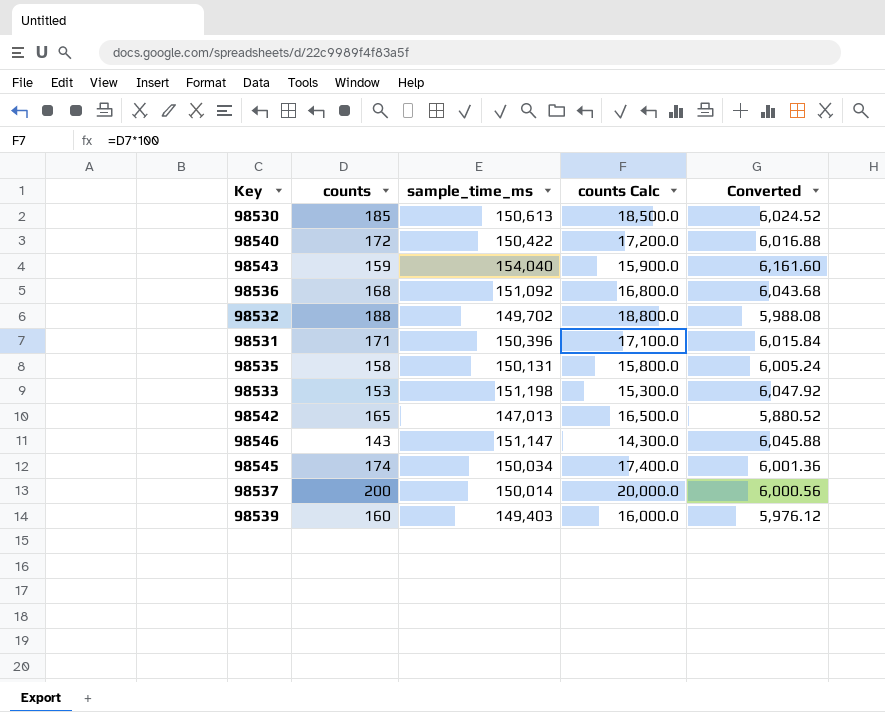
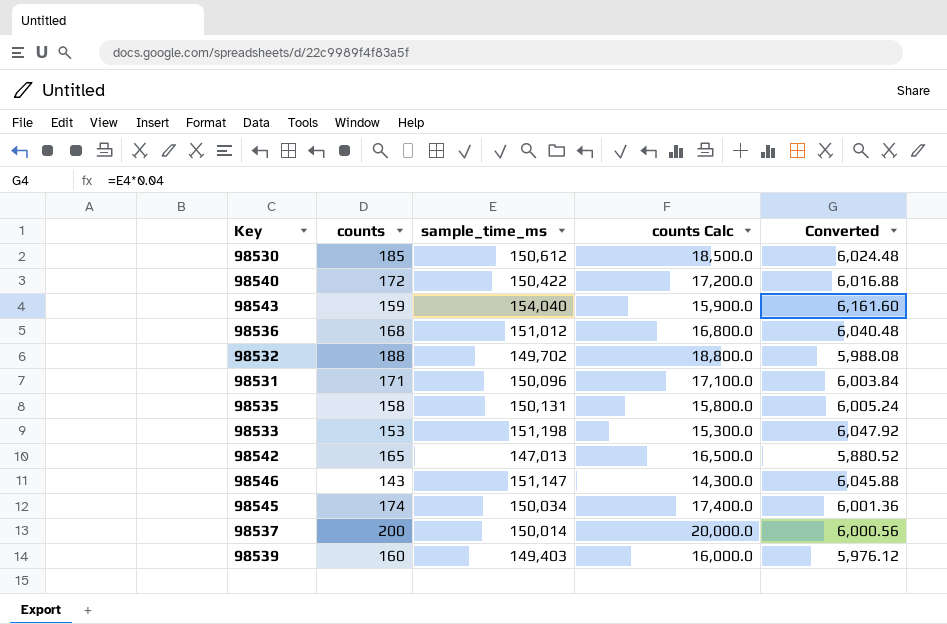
98530 | sample_time_ms: 150,613 -> 150,612
98530 | Converted: 6,024.52 -> 6,024.48
98536 | sample_time_ms: 151,092 -> 151,012
98536 | Converted: 6,043.68 -> 6,040.48
98531 | sample_time_ms: 150,396 -> 150,096
98531 | Converted: 6,015.84 -> 6,003.84

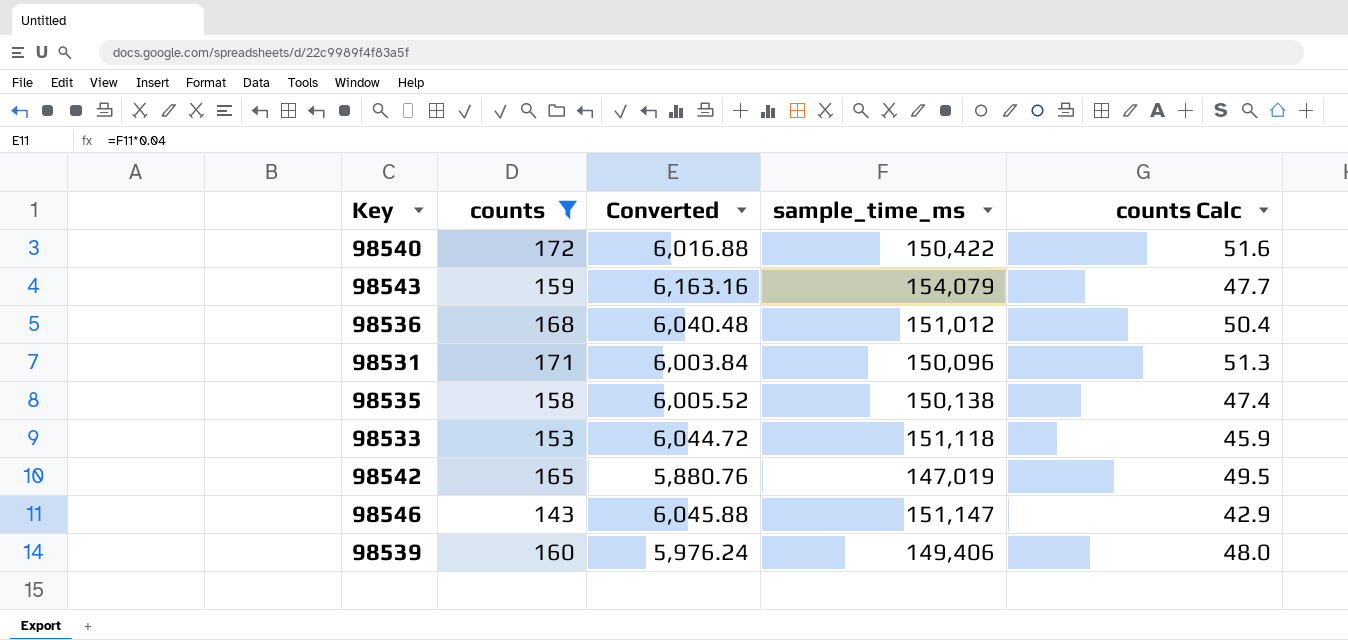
filter: none -> counts <= 172
column Converted | position: 5 -> 3
column counts Calc | formula: [counts] * 100 -> [counts] * 0.3
98543 | Converted: 6,161.60 -> 6,163.16
98543 | sample_time_ms: 154,040 -> 154,079
98535 | Converted: 6,005.24 -> 6,005.52
98535 | sample_time_ms: 150,131 -> 150,138
98533 | Converted: 6,047.92 -> 6,044.72
98533 | sample_time_ms: 151,198 -> 151,118
98542 | Converted: 5,880.52 -> 5,880.76
98542 | sample_time_ms: 147,013 -> 147,019
98539 | Converted: 5,976.12 -> 5,976.24
98539 | sample_time_ms: 149,403 -> 149,406

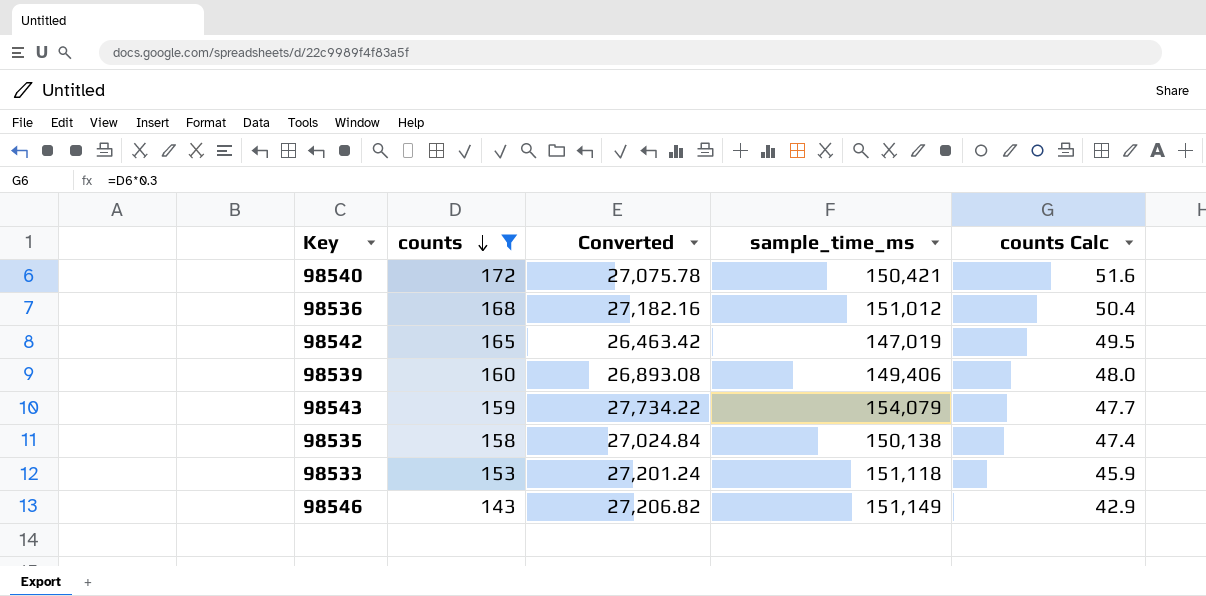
row order: none -> counts descending
column Converted | formula: [sample_time_ms] * 0.04 -> [sample_time_ms] * 0.18
row 98531: 171 | 6,003.84 | 150,096 | 51.3 -> none
98540 | sample_time_ms: 150,422 -> 150,421
98546 | sample_time_ms: 151,147 -> 151,149

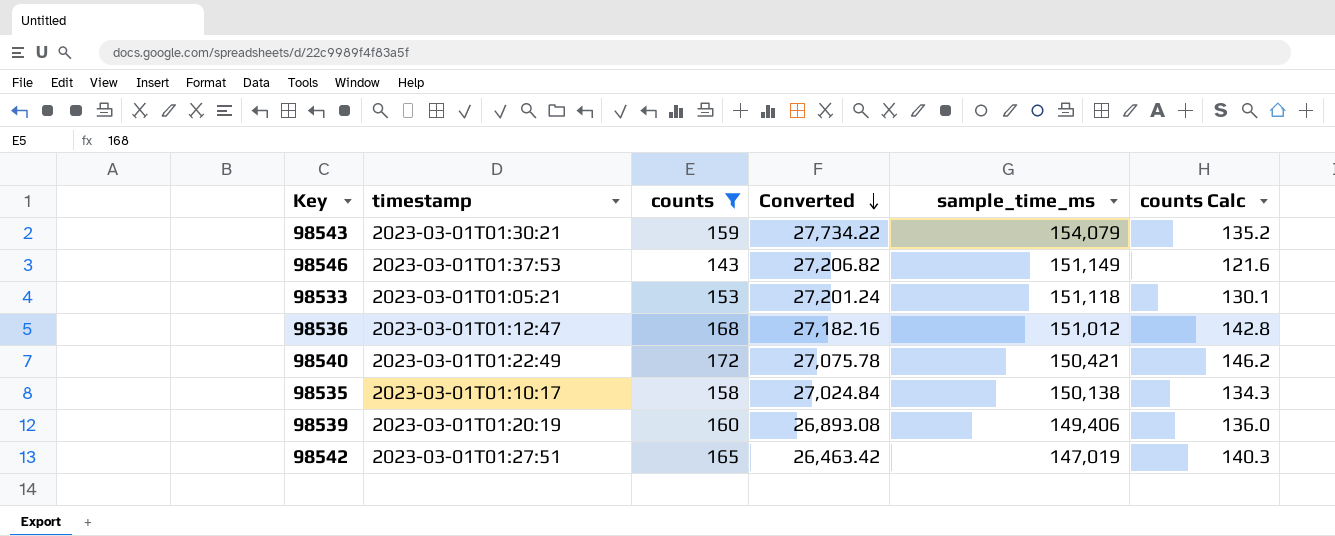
row order: counts descending -> Converted descending
column timestamp | position: none -> 2
column counts Calc | formula: [counts] * 0.3 -> [counts] * 0.85

